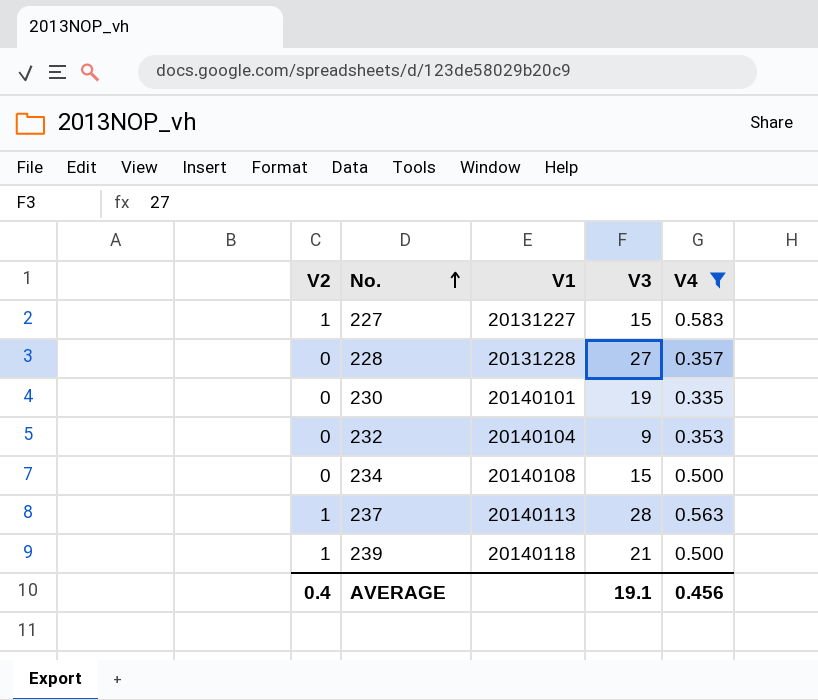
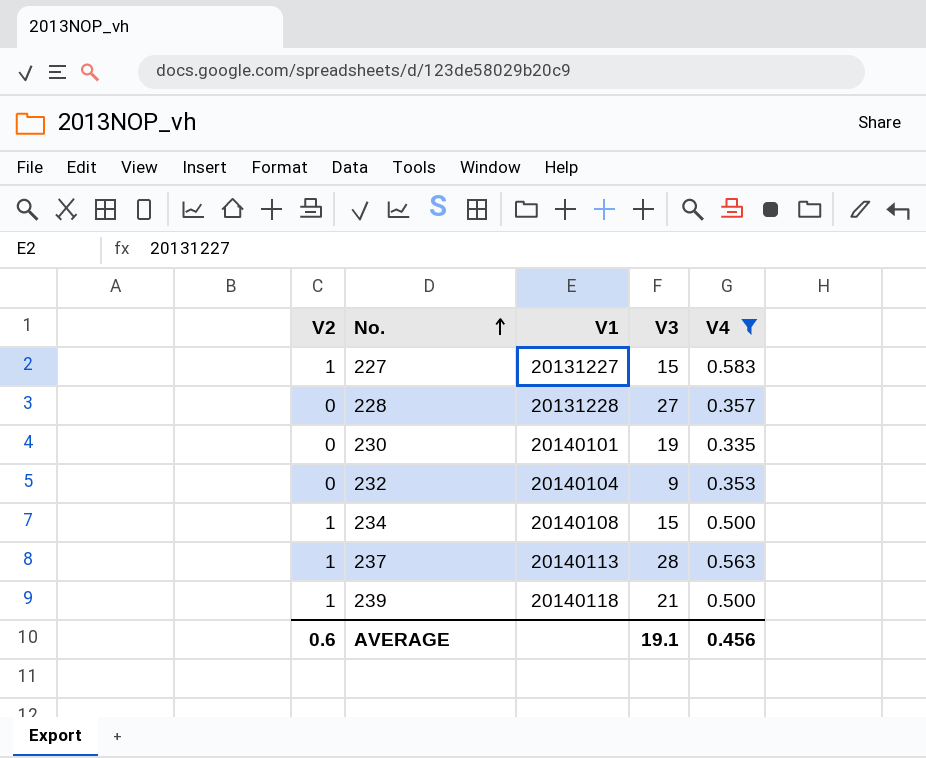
234 | V2: 0 -> 1
AVERAGE | V2: 0.4 -> 0.6

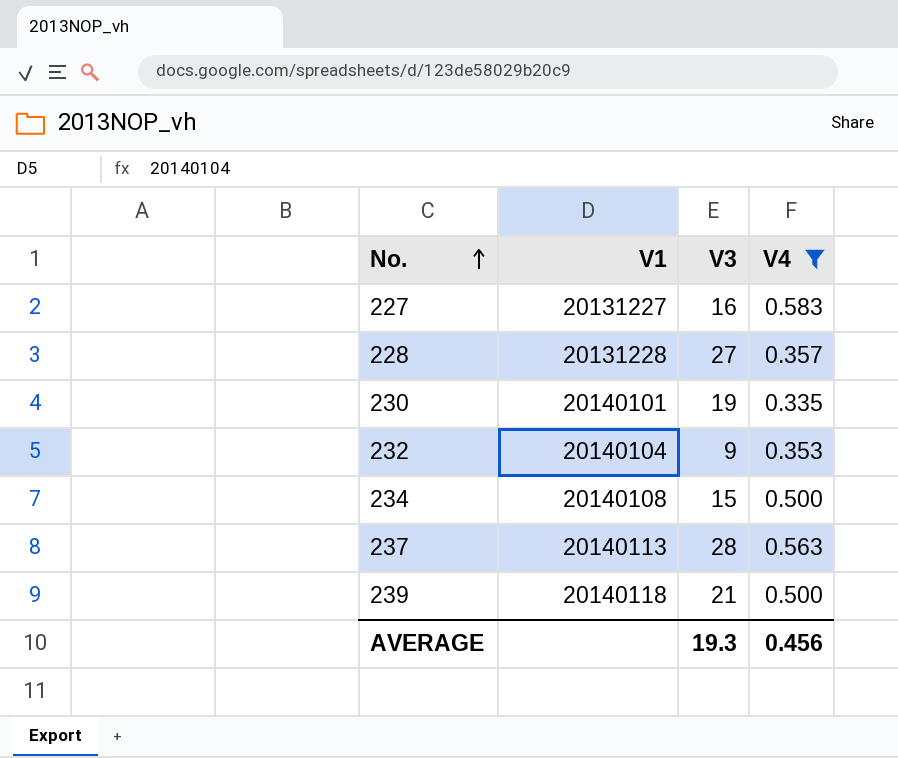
column V2 | position: 1 -> none
227 | V3: 15 -> 16
AVERAGE | V3: 19.1 -> 19.3

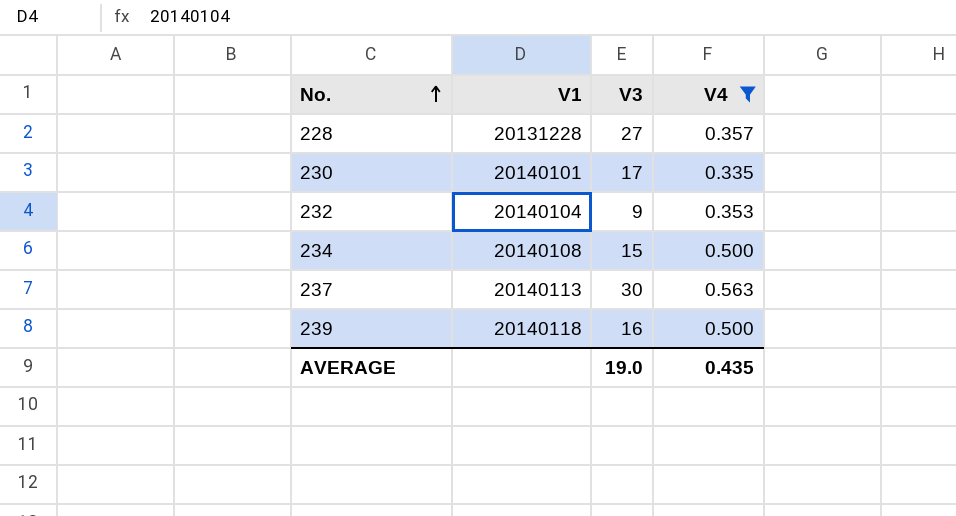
row 227: 20131227 | 16 | 0.583 -> none
230 | V3: 19 -> 17
237 | V3: 28 -> 30
239 | V3: 21 -> 16
AVERAGE | V3: 19.3 -> 19.0
AVERAGE | V4: 0.456 -> 0.435

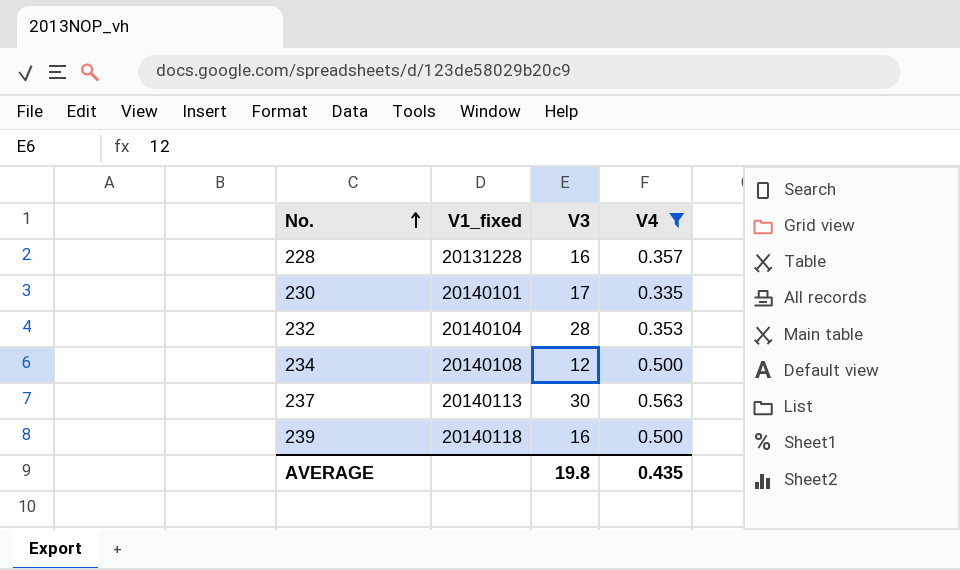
column name: V1 -> V1_fixed
228 | V3: 27 -> 16
232 | V3: 9 -> 28
234 | V3: 15 -> 12
AVERAGE | V3: 19.0 -> 19.8

